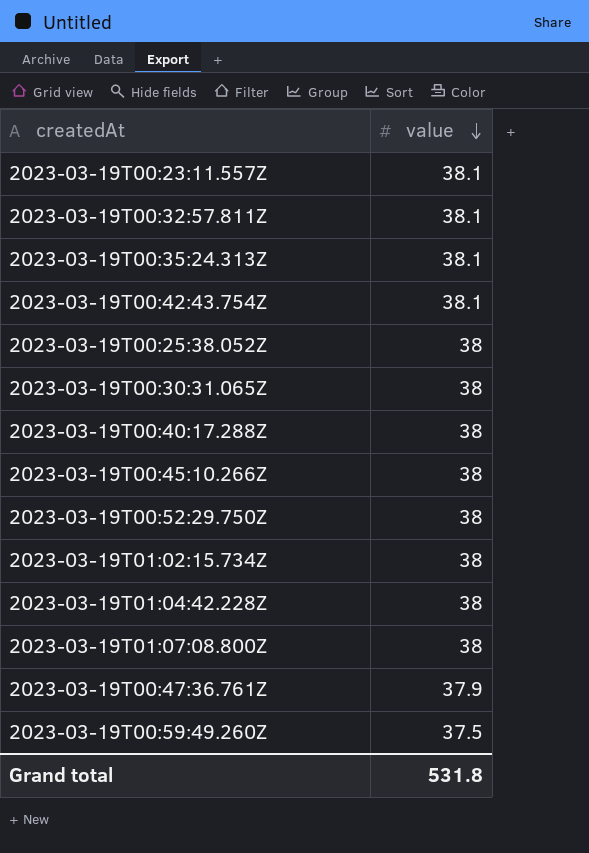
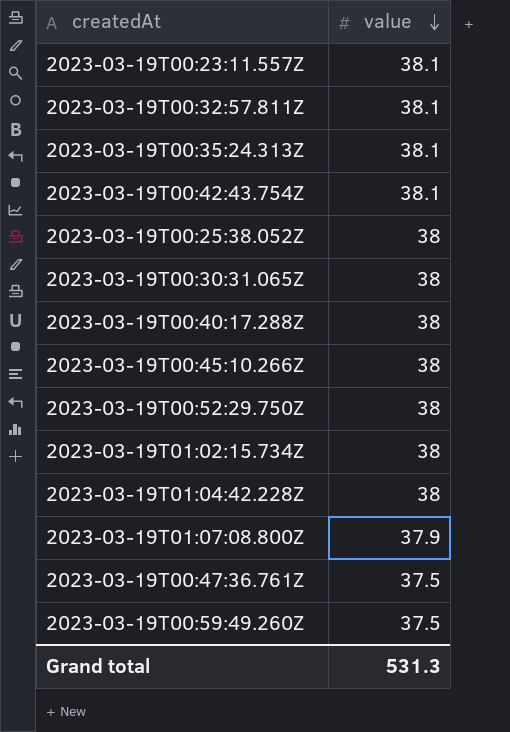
2023-03-19T01:07:08.800Z | value: 38 -> 37.9
2023-03-19T00:47:36.761Z | value: 37.9 -> 37.5
Grand total | value: 531.8 -> 531.3

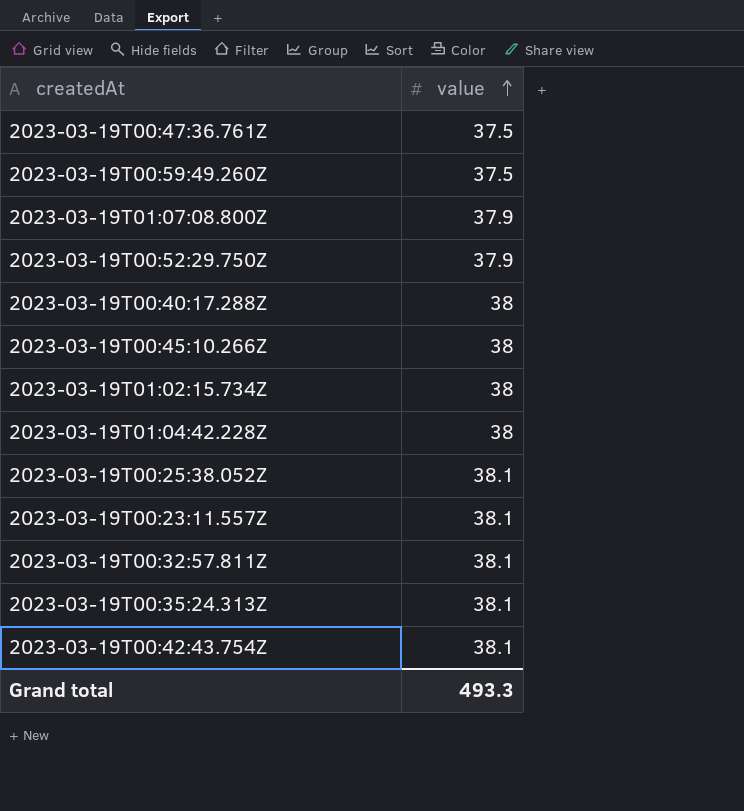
row order: value descending -> value ascending
row 2023-03-19T00:30:31.065Z: 38 -> none
2023-03-19T00:52:29.750Z | value: 38 -> 37.9
2023-03-19T00:25:38.052Z | value: 38 -> 38.1
Grand total | value: 531.3 -> 493.3

